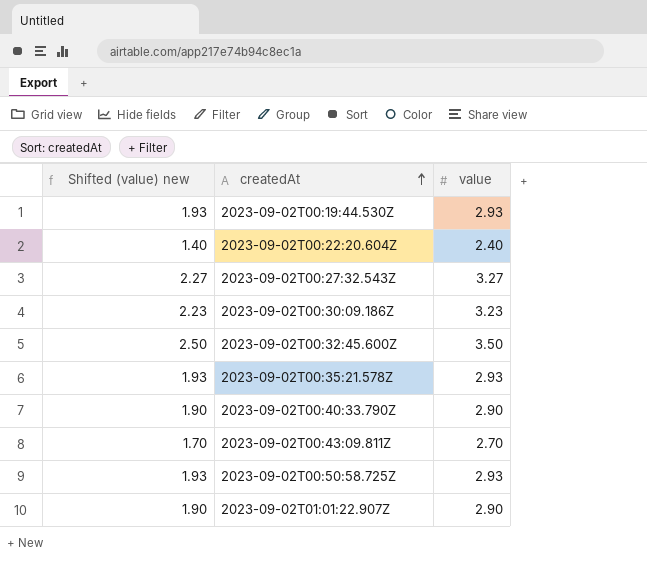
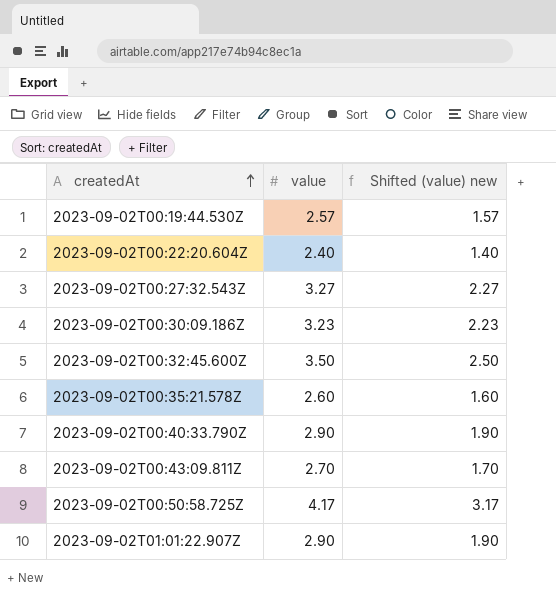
column Shifted (value) new | position: 1 -> 3
2023-09-02T00:19:44.530Z | value: 2.93 -> 2.57
2023-09-02T00:19:44.530Z | Shifted (value) new: 1.93 -> 1.57
2023-09-02T00:35:21.578Z | value: 2.93 -> 2.60
2023-09-02T00:35:21.578Z | Shifted (value) new: 1.93 -> 1.60
2023-09-02T00:50:58.725Z | value: 2.93 -> 4.17
2023-09-02T00:50:58.725Z | Shifted (value) new: 1.93 -> 3.17

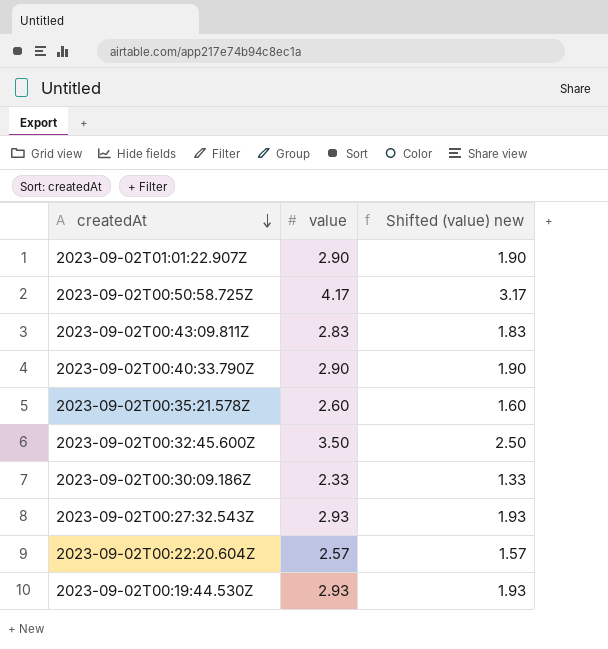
row order: createdAt ascending -> createdAt descending
2023-09-02T00:43:09.811Z | value: 2.70 -> 2.83
2023-09-02T00:43:09.811Z | Shifted (value) new: 1.70 -> 1.83
2023-09-02T00:30:09.186Z | value: 3.23 -> 2.33
2023-09-02T00:30:09.186Z | Shifted (value) new: 2.23 -> 1.33
2023-09-02T00:27:32.543Z | value: 3.27 -> 2.93
2023-09-02T00:27:32.543Z | Shifted (value) new: 2.27 -> 1.93
2023-09-02T00:22:20.604Z | value: 2.40 -> 2.57
2023-09-02T00:22:20.604Z | Shifted (value) new: 1.40 -> 1.57
2023-09-02T00:19:44.530Z | value: 2.57 -> 2.93
2023-09-02T00:19:44.530Z | Shifted (value) new: 1.57 -> 1.93

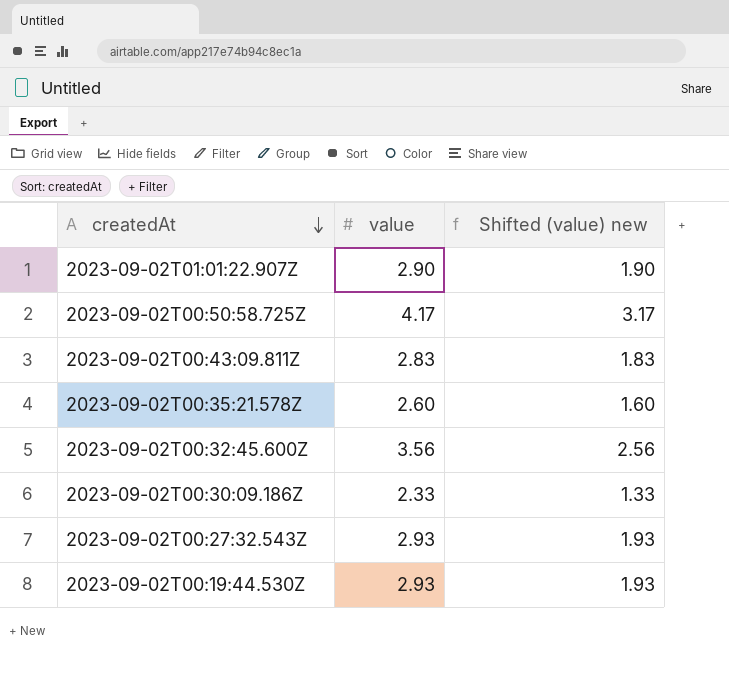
row 2023-09-02T00:40:33.790Z: 2.90 | 1.90 -> none
row 2023-09-02T00:22:20.604Z: 2.57 | 1.57 -> none
2023-09-02T00:32:45.600Z | value: 3.50 -> 3.56
2023-09-02T00:32:45.600Z | Shifted (value) new: 2.50 -> 2.56

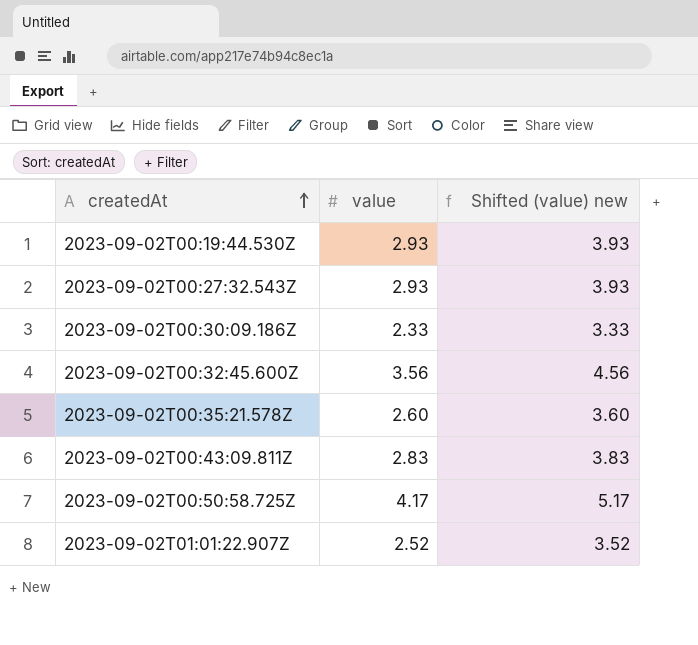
row order: createdAt descending -> createdAt ascending
column Shifted (value) new | formula: [value] - 1 -> [value] + 1
2023-09-02T01:01:22.907Z | value: 2.90 -> 2.52

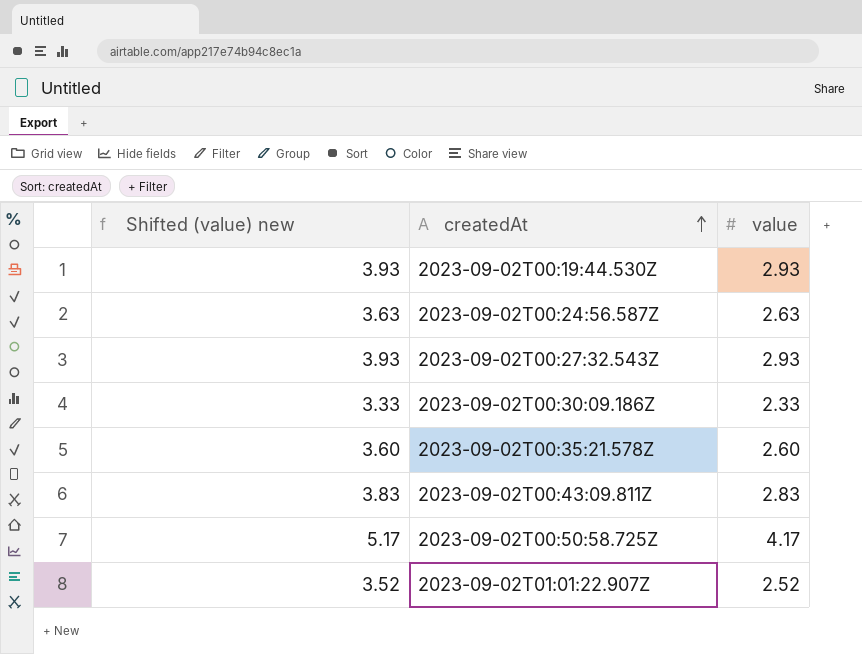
column Shifted (value) new | position: 3 -> 1
row 2023-09-02T00:32:45.600Z: 3.56 | 4.56 -> none
row 2023-09-02T00:24:56.587Z: none -> 3.63 | 2.63

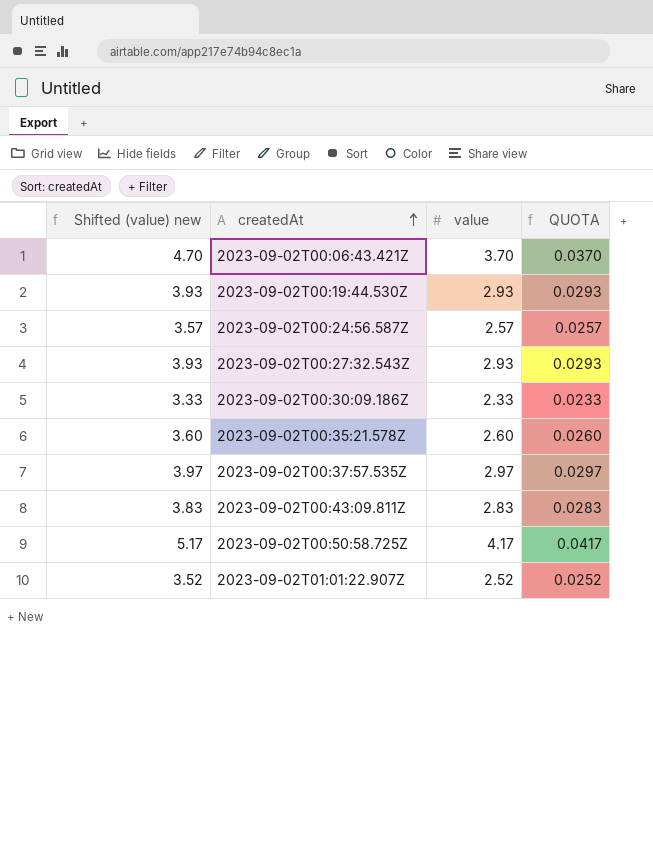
column QUOTA | formula: none -> [value] * 0.01
row 2023-09-02T00:06:43.421Z: none -> 4.70 | 3.70 | 0.0370
2023-09-02T00:24:56.587Z | Shifted (value) new: 3.63 -> 3.57
2023-09-02T00:24:56.587Z | value: 2.63 -> 2.57
row 2023-09-02T00:37:57.535Z: none -> 3.97 | 2.97 | 0.0297

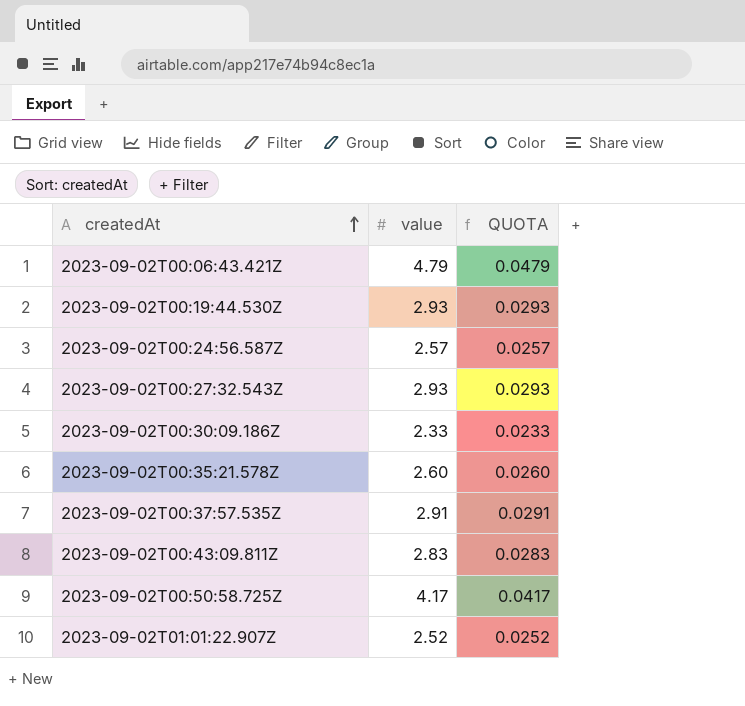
column Shifted (value) new | formula: [value] + 1 -> none
2023-09-02T00:06:43.421Z | value: 3.70 -> 4.79
2023-09-02T00:06:43.421Z | QUOTA: 0.0370 -> 0.0479
2023-09-02T00:37:57.535Z | value: 2.97 -> 2.91
2023-09-02T00:37:57.535Z | QUOTA: 0.0297 -> 0.0291

